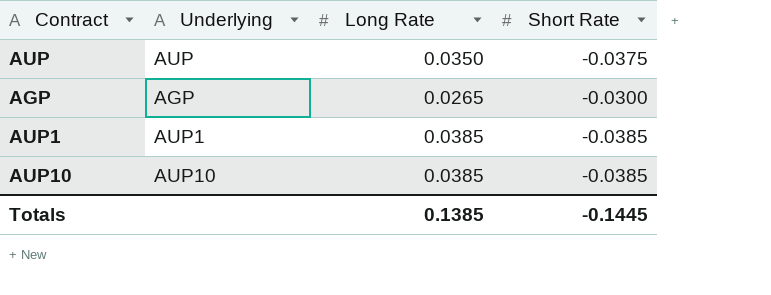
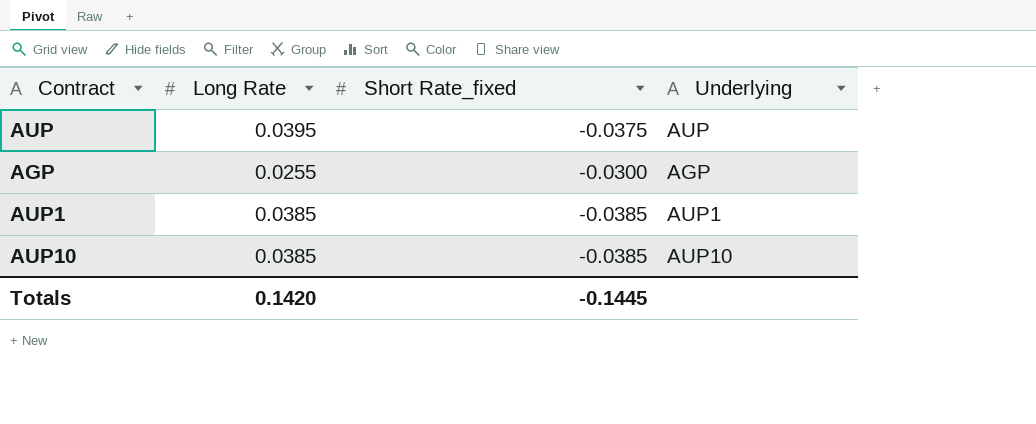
column name: Short Rate -> Short Rate_fixed
column Underlying | position: 2 -> 4
AUP | Long Rate: 0.0350 -> 0.0395
AGP | Long Rate: 0.0265 -> 0.0255
Totals | Long Rate: 0.1385 -> 0.1420

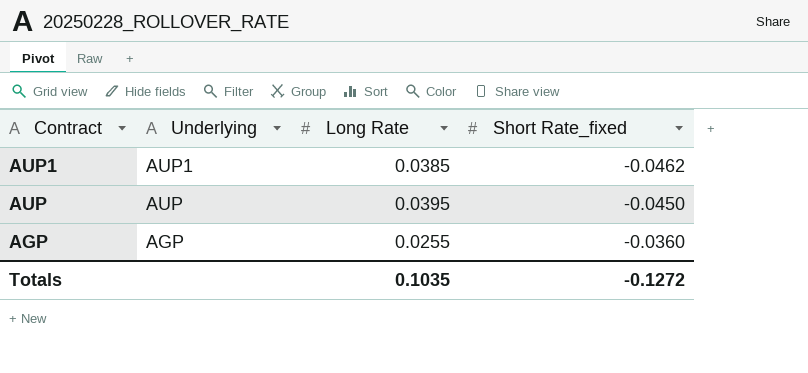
row order: none -> Contract descending
column Underlying | position: 4 -> 2
row AUP10: 0.0385 | -0.0385 | AUP10 -> none
AUP1 | Short Rate_fixed: -0.0385 -> -0.0462
AUP | Short Rate_fixed: -0.0375 -> -0.0450
AGP | Short Rate_fixed: -0.0300 -> -0.0360
Totals | Long Rate: 0.1420 -> 0.1035
Totals | Short Rate_fixed: -0.1445 -> -0.1272

